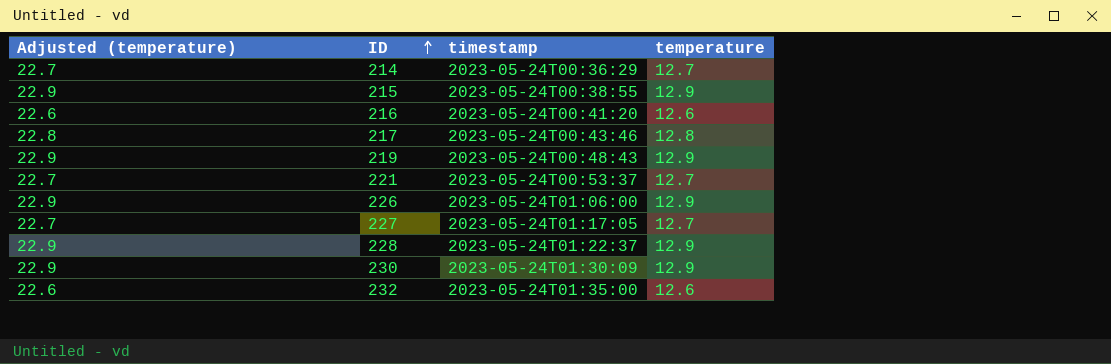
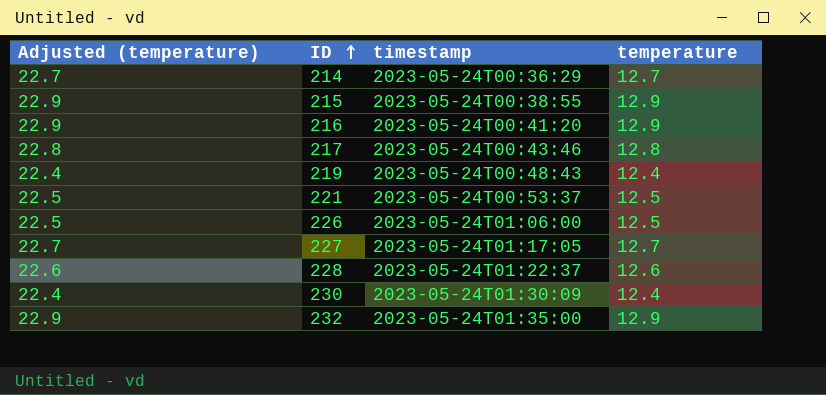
216 | Adjusted (temperature): 22.6 -> 22.9
216 | temperature: 12.6 -> 12.9
219 | Adjusted (temperature): 22.9 -> 22.4
219 | temperature: 12.9 -> 12.4
221 | Adjusted (temperature): 22.7 -> 22.5
221 | temperature: 12.7 -> 12.5
226 | Adjusted (temperature): 22.9 -> 22.5
226 | temperature: 12.9 -> 12.5
228 | Adjusted (temperature): 22.9 -> 22.6
228 | temperature: 12.9 -> 12.6
230 | Adjusted (temperature): 22.9 -> 22.4
230 | temperature: 12.9 -> 12.4
232 | Adjusted (temperature): 22.6 -> 22.9
232 | temperature: 12.6 -> 12.9

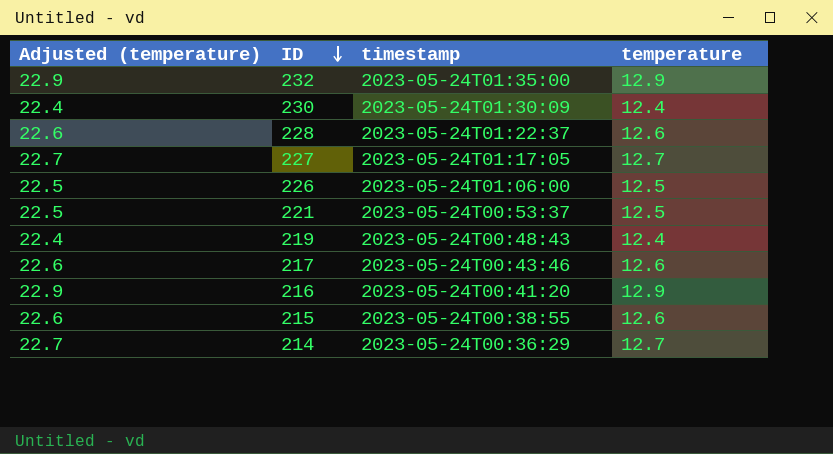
row order: ID ascending -> ID descending
217 | Adjusted (temperature): 22.8 -> 22.6
217 | temperature: 12.8 -> 12.6
215 | Adjusted (temperature): 22.9 -> 22.6
215 | temperature: 12.9 -> 12.6

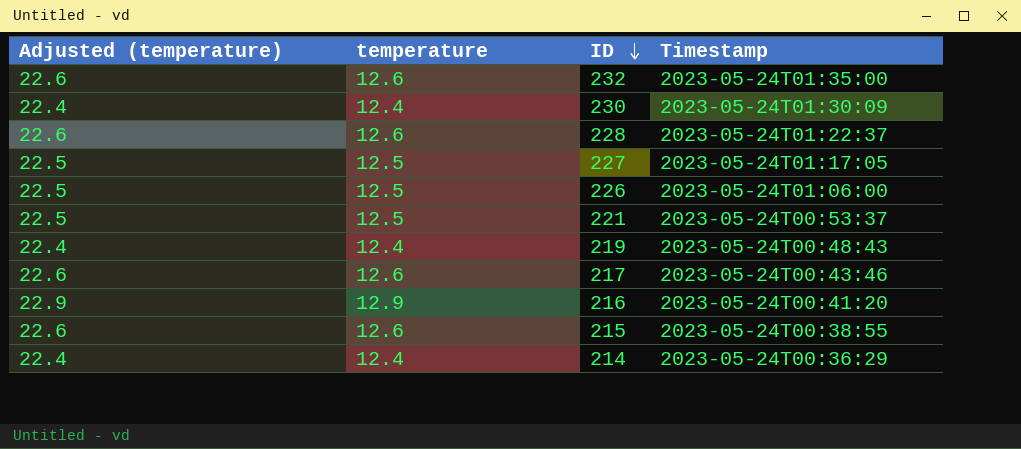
column temperature | position: 4 -> 2
column name: timestamp -> Timestamp
232 | Adjusted (temperature): 22.9 -> 22.6
232 | temperature: 12.9 -> 12.6
227 | Adjusted (temperature): 22.7 -> 22.5
227 | temperature: 12.7 -> 12.5
214 | Adjusted (temperature): 22.7 -> 22.4
214 | temperature: 12.7 -> 12.4

